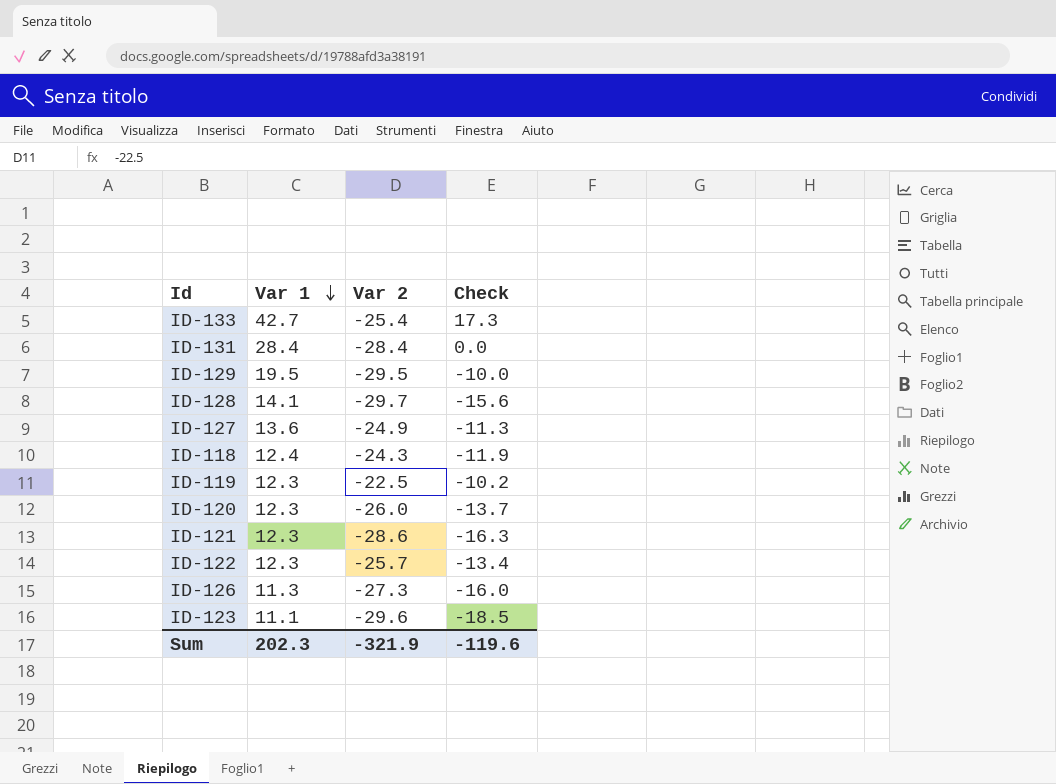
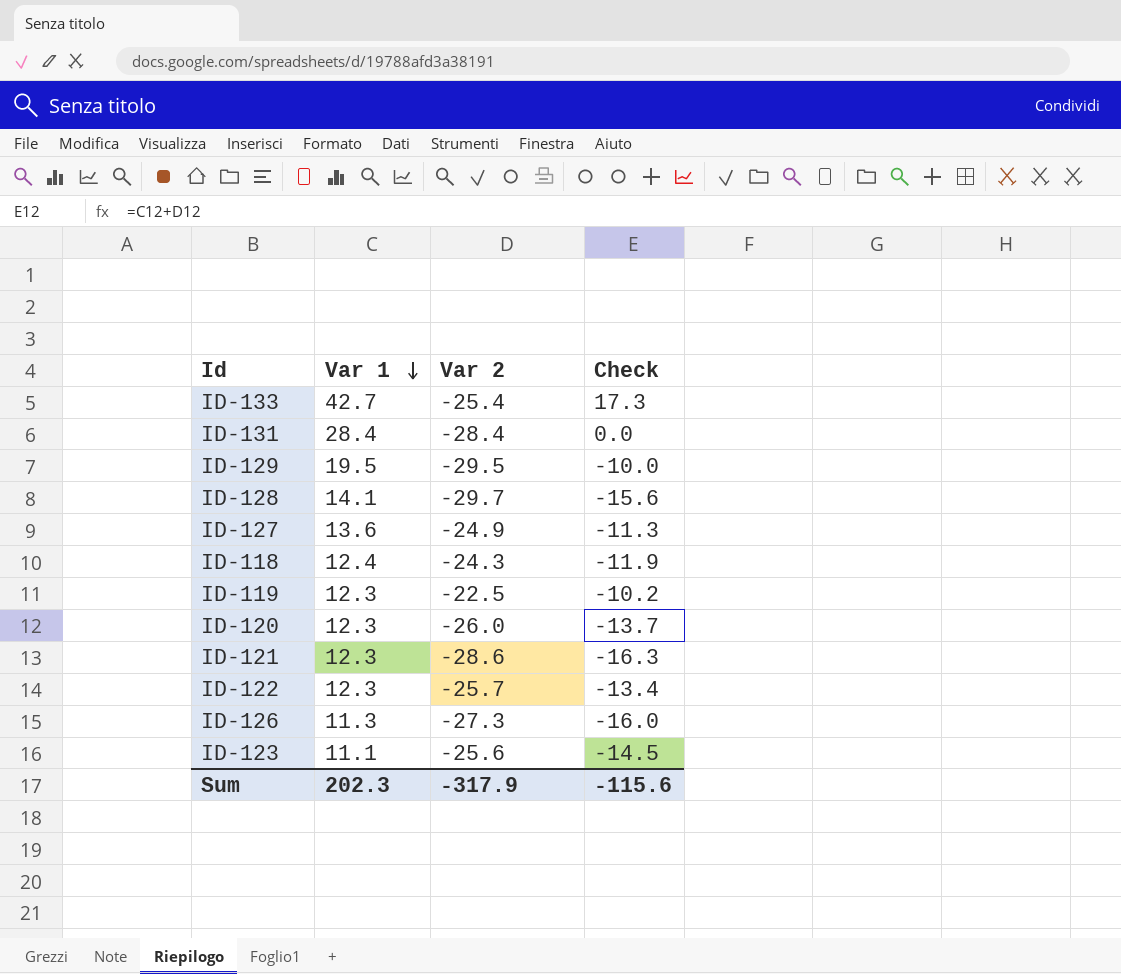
ID-123 | Var 2: -29.6 -> -25.6
ID-123 | Check: -18.5 -> -14.5
Sum | Var 2: -321.9 -> -317.9
Sum | Check: -119.6 -> -115.6

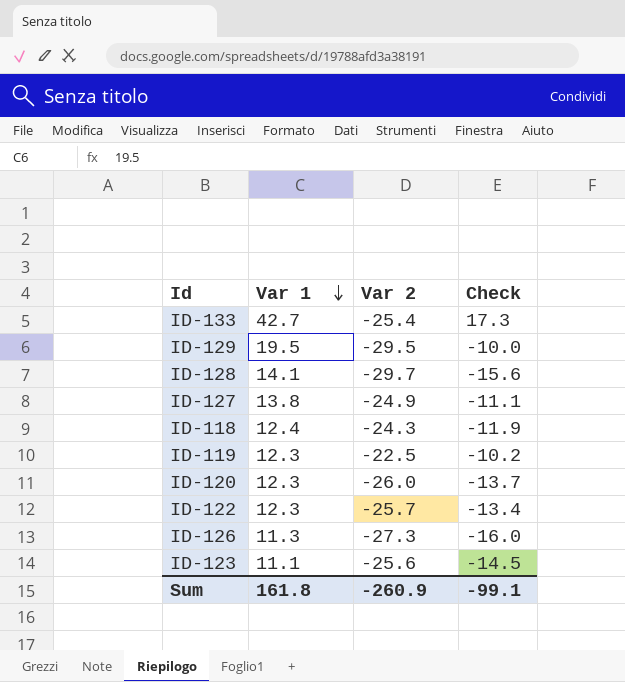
row ID-131: 28.4 | -28.4 | 0.0 -> none
row ID-121: 12.3 | -28.6 | -16.3 -> none
ID-127 | Var 1: 13.6 -> 13.8
ID-127 | Check: -11.3 -> -11.1
Sum | Var 1: 202.3 -> 161.8
Sum | Var 2: -317.9 -> -260.9
Sum | Check: -115.6 -> -99.1

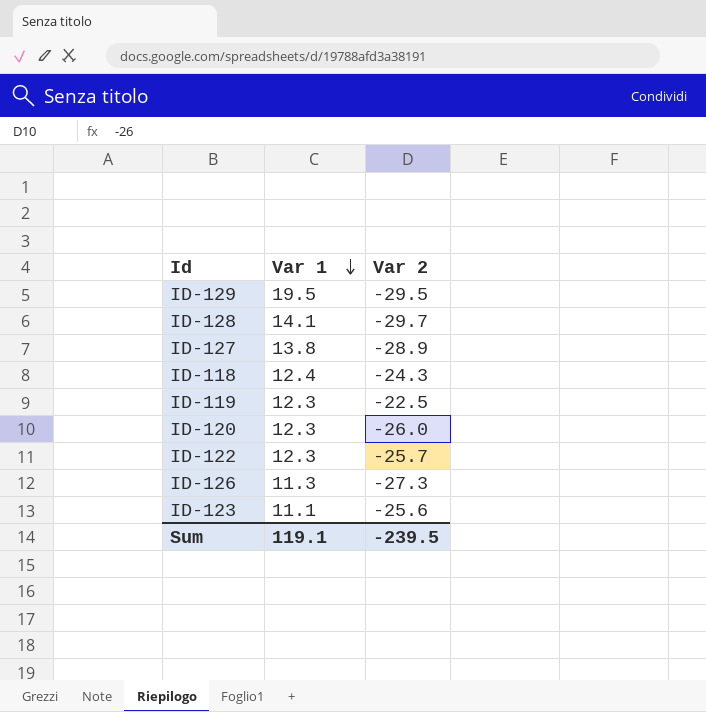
column Check | formula: [Var 1] + [Var 2] -> none
row ID-133: 42.7 | -25.4 | 17.3 -> none
ID-127 | Var 2: -24.9 -> -28.9
Sum | Var 1: 161.8 -> 119.1
Sum | Var 2: -260.9 -> -239.5

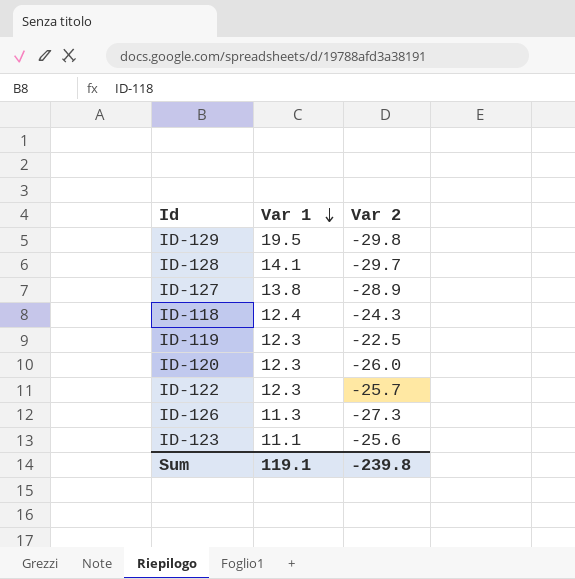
ID-129 | Var 2: -29.5 -> -29.8
Sum | Var 2: -239.5 -> -239.8

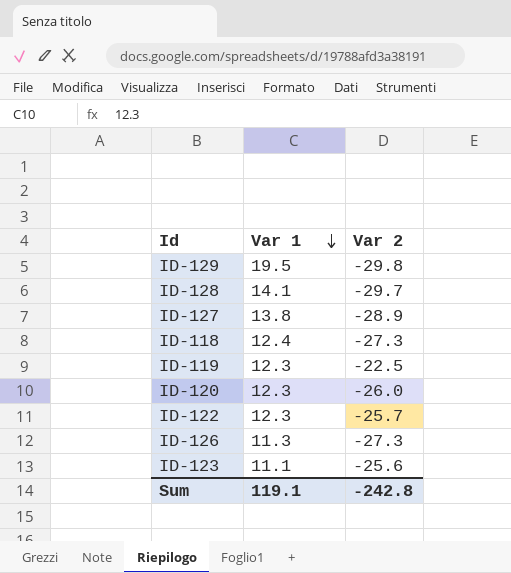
ID-118 | Var 2: -24.3 -> -27.3
Sum | Var 2: -239.8 -> -242.8

